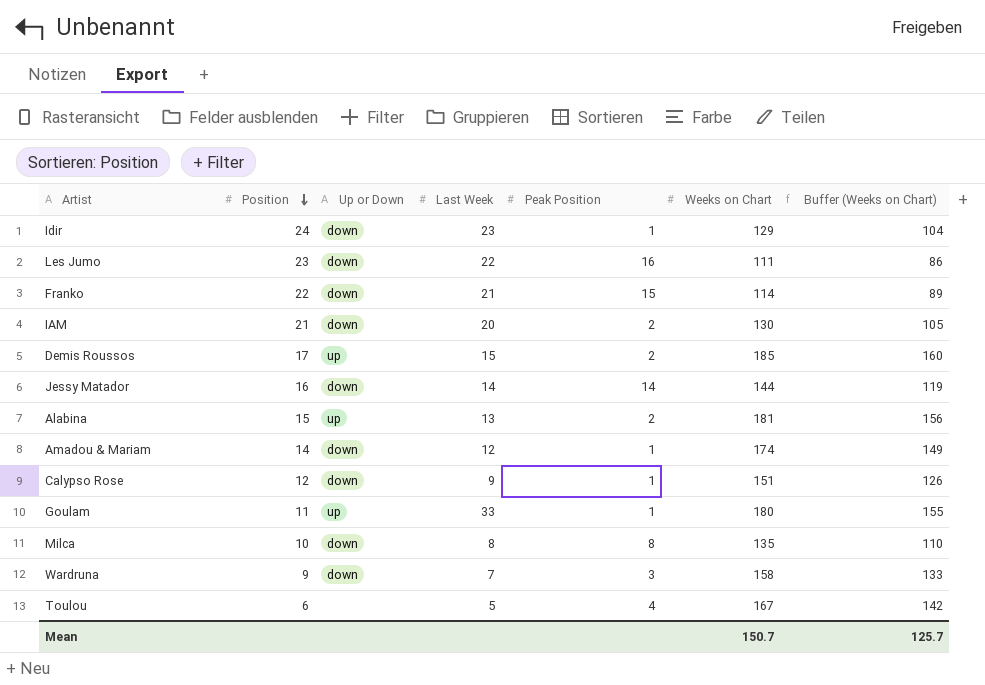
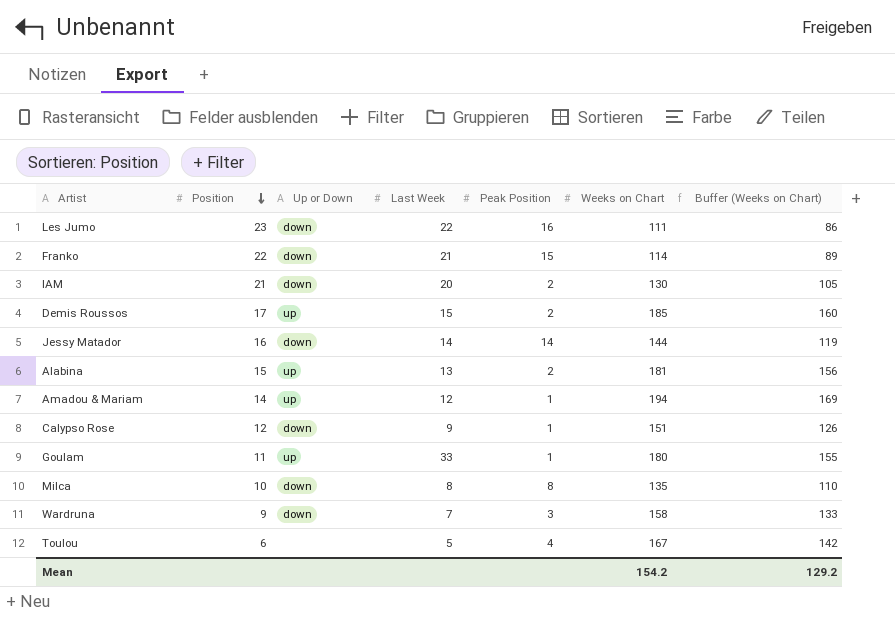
row Idir: 24 | down | 23 | 1 | 129 | 104 -> none
Amadou & Mariam | Up or Down: down -> up
Amadou & Mariam | Weeks on Chart: 174 -> 194
Amadou & Mariam | Buffer (Weeks on Chart): 149 -> 169
Mean | Weeks on Chart: 150.7 -> 154.2
Mean | Buffer (Weeks on Chart): 125.7 -> 129.2

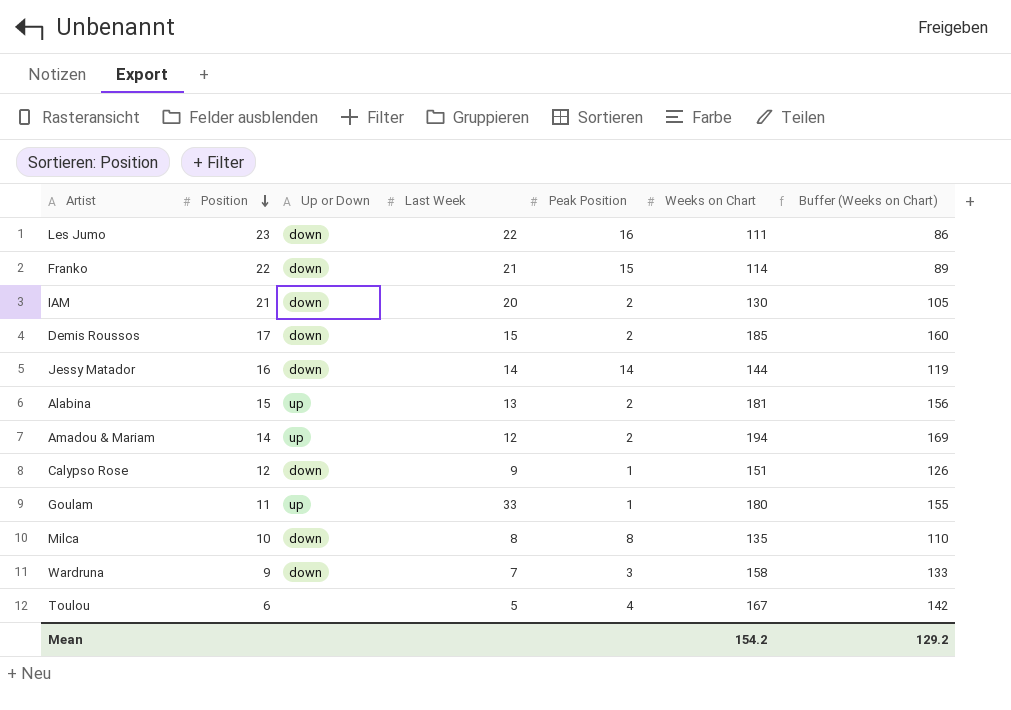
Demis Roussos | Up or Down: up -> down
Amadou & Mariam | Peak Position: 1 -> 2

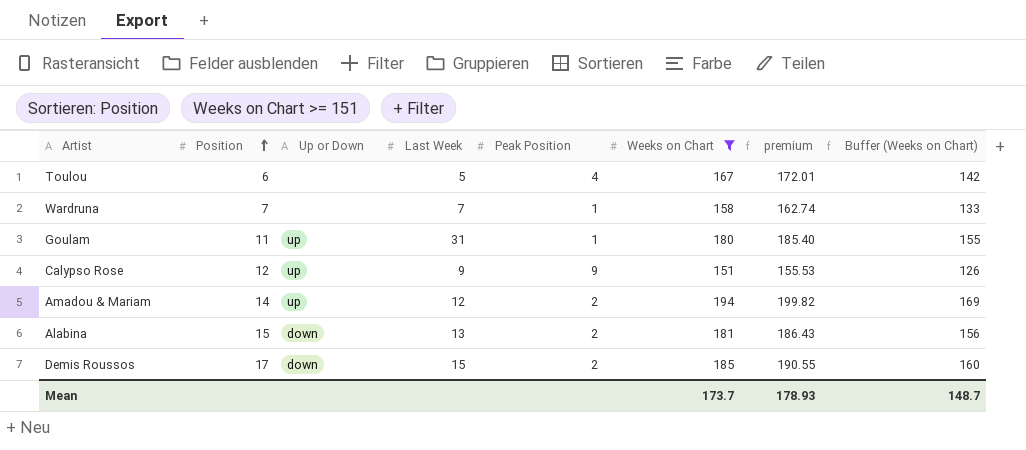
filter: none -> Weeks on Chart >= 151
row order: Position descending -> Position ascending
column premium | formula: none -> [Weeks on Chart] * 1.03
Wardruna | Position: 9 -> 7
Wardruna | Up or Down: down -> none
Wardruna | Peak Position: 3 -> 1
Goulam | Last Week: 33 -> 31
Calypso Rose | Up or Down: down -> up
Calypso Rose | Peak Position: 1 -> 9
Alabina | Up or Down: up -> down
Mean | Weeks on Chart: 154.2 -> 173.7
Mean | Buffer (Weeks on Chart): 129.2 -> 148.7

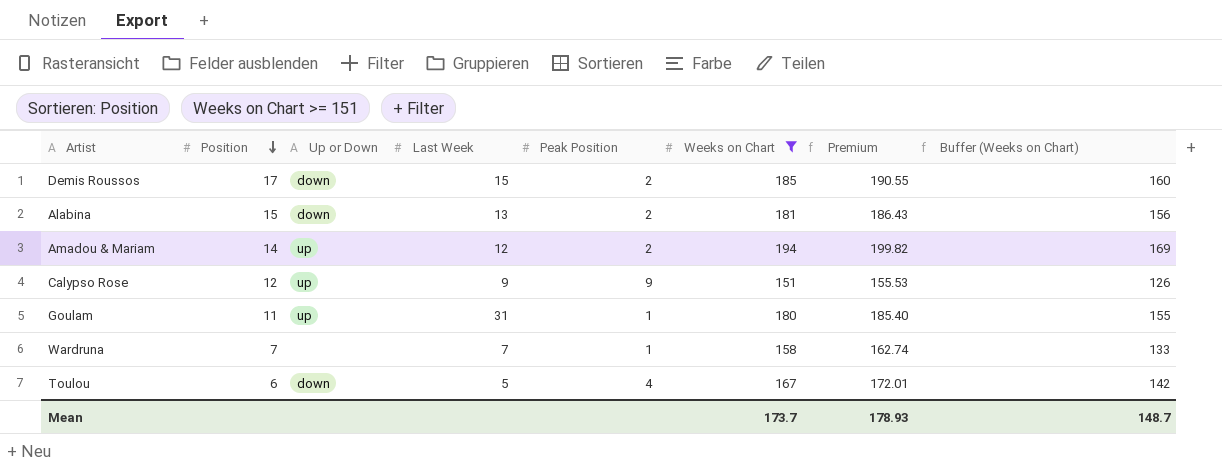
row order: Position ascending -> Position descending
column name: premium -> Premium
Toulou | Up or Down: none -> down

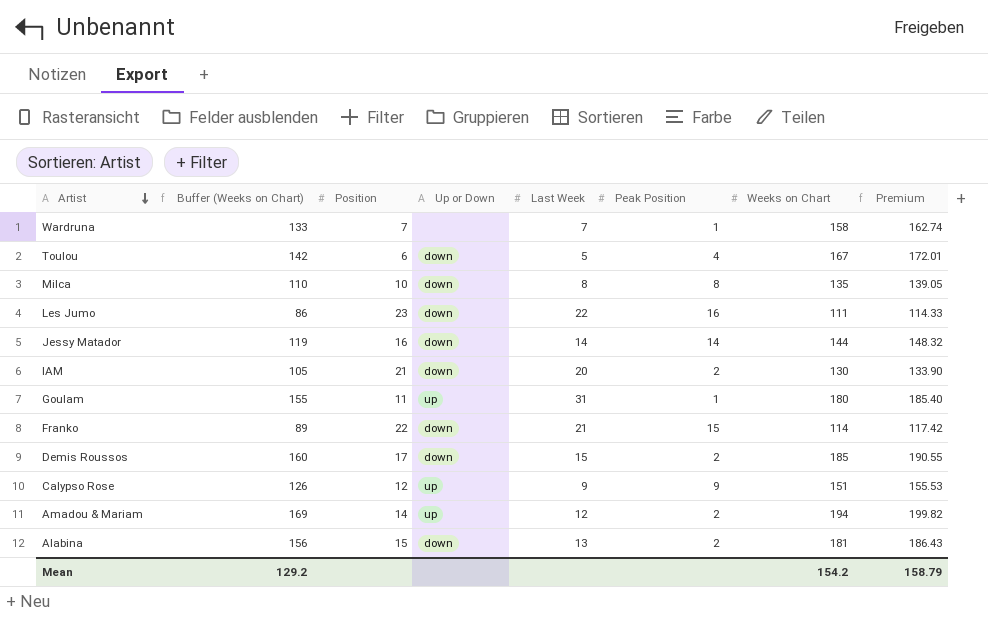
filter: Weeks on Chart >= 151 -> none
row order: Position descending -> Artist descending
column Buffer (Weeks on Chart) | position: 8 -> 2
Mean | Buffer (Weeks on Chart): 148.7 -> 129.2
Mean | Weeks on Chart: 173.7 -> 154.2
Mean | Premium: 178.93 -> 158.79

